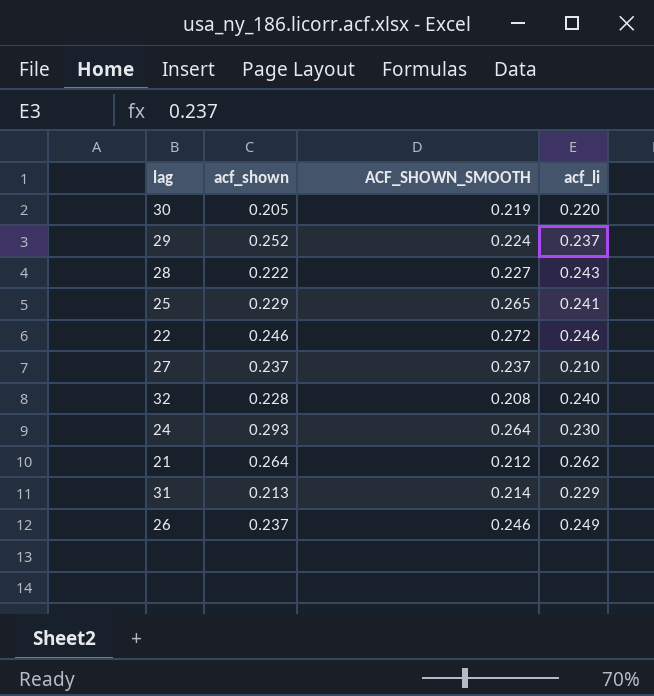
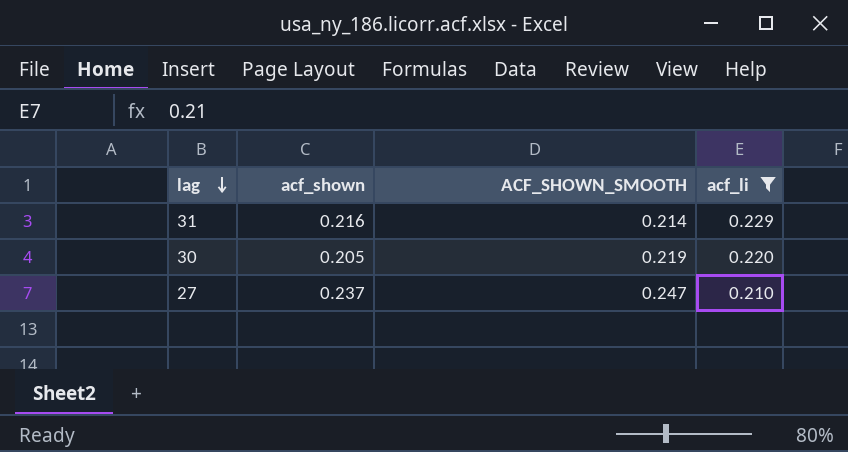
filter: none -> acf_li <= 0.229
row order: none -> lag descending
31 | acf_shown: 0.213 -> 0.216
27 | ACF_SHOWN_SMOOTH: 0.237 -> 0.247

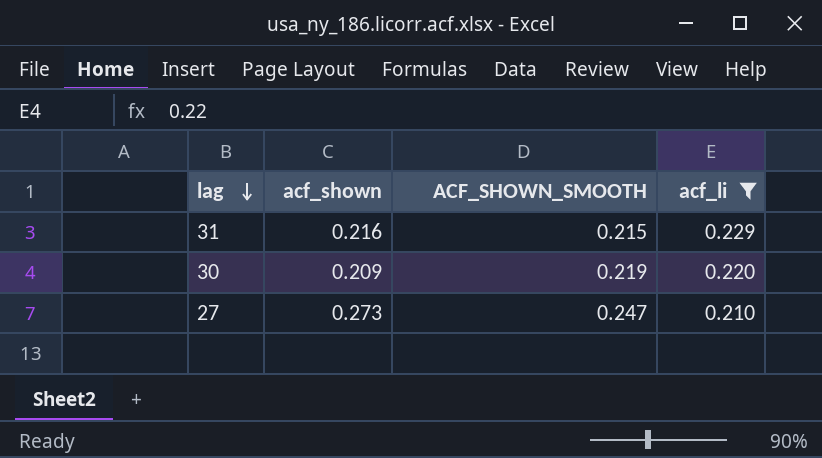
31 | ACF_SHOWN_SMOOTH: 0.214 -> 0.215
30 | acf_shown: 0.205 -> 0.209
27 | acf_shown: 0.237 -> 0.273

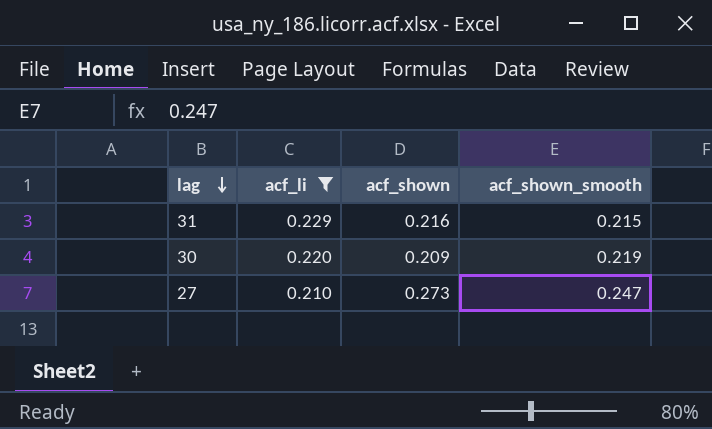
column acf_li | position: 4 -> 2
column name: ACF_SHOWN_SMOOTH -> acf_shown_smooth

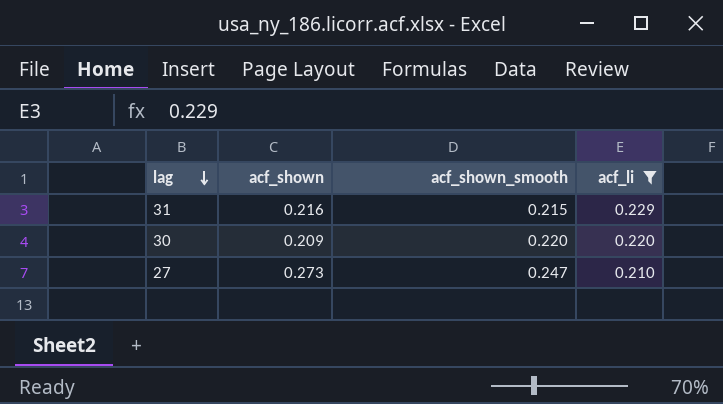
column acf_li | position: 2 -> 4
30 | acf_shown_smooth: 0.219 -> 0.220

